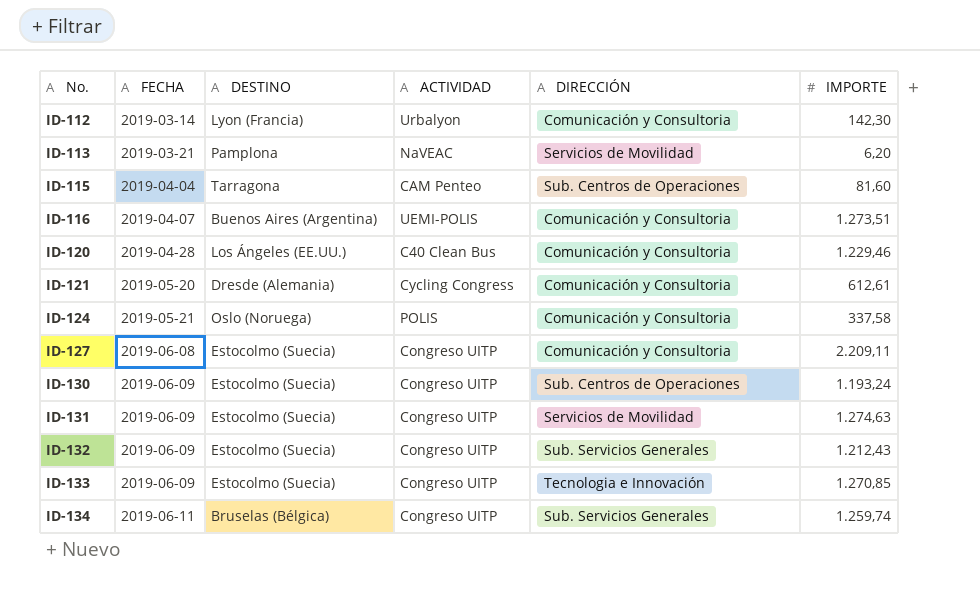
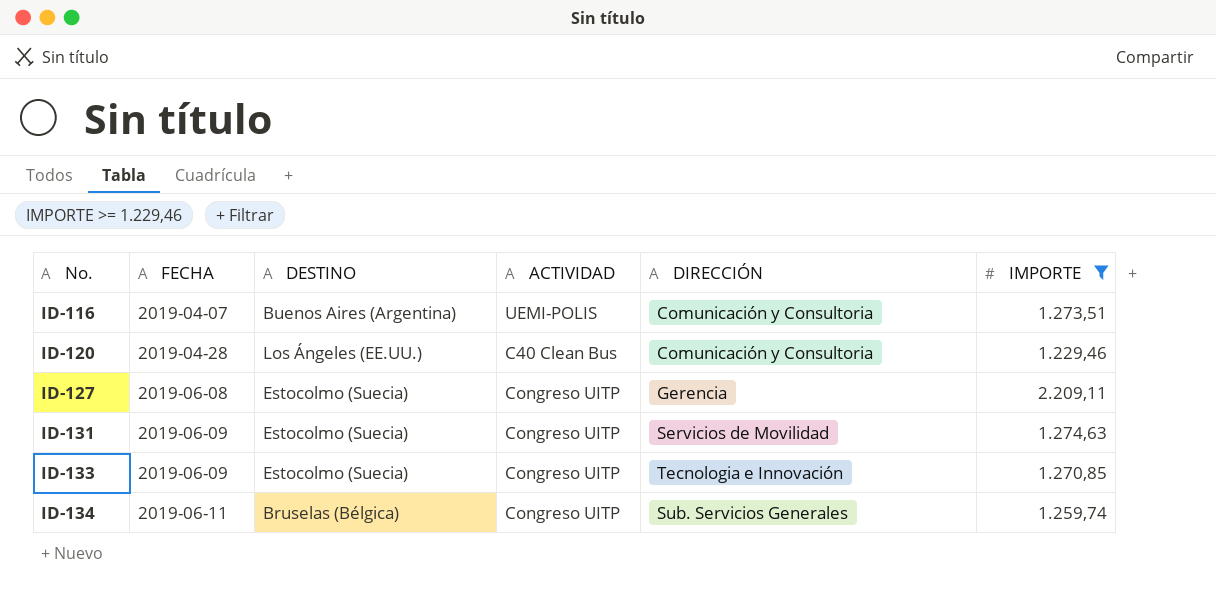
filter: none -> IMPORTE >= 1.229,46
ID-127 | DIRECCIÓN: Comunicación y Consultoria -> Gerencia

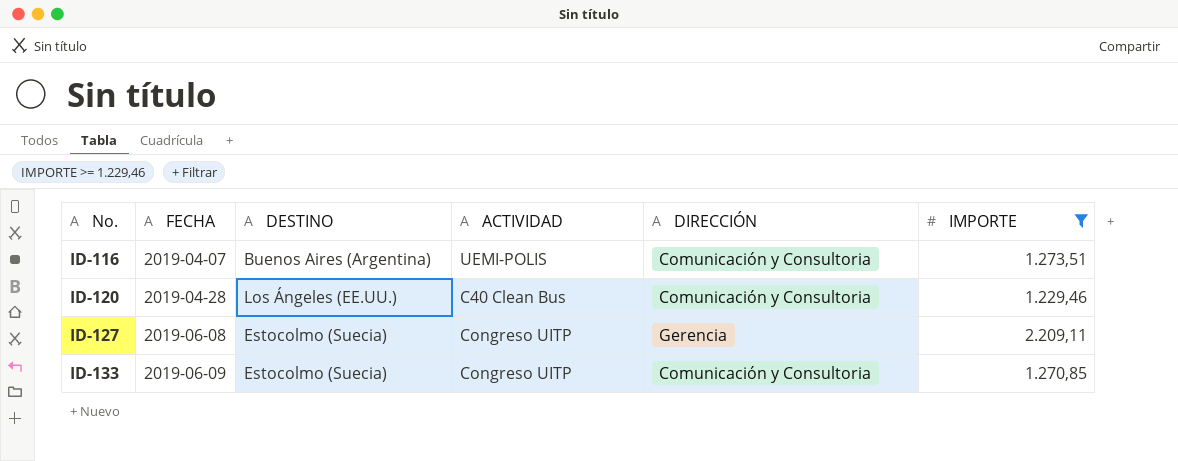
row ID-131: 2019-06-09 | Estocolmo (Suecia) | Congreso UITP | Servicios de Movilidad | 1.274,63 -> none
row ID-134: 2019-06-11 | Bruselas (Bélgica) | Congreso UITP | Sub. Servicios Generales | 1.259,74 -> none
ID-133 | DIRECCIÓN: Tecnologia e Innovación -> Comunicación y Consultoria

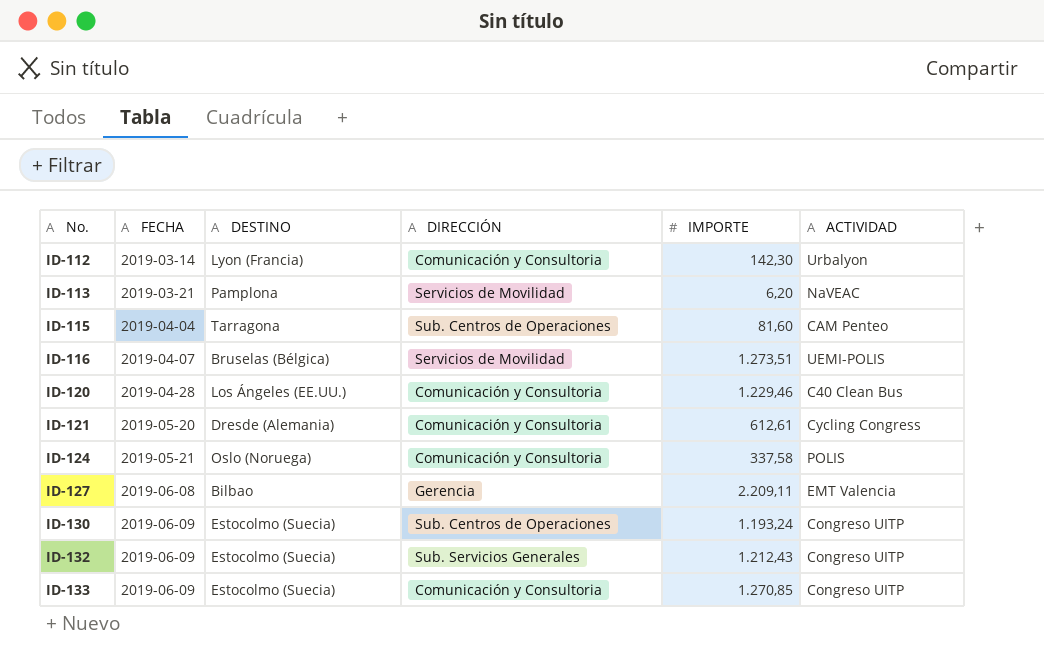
filter: IMPORTE >= 1.229,46 -> none
column ACTIVIDAD | position: 4 -> 6
ID-116 | DESTINO: Buenos Aires (Argentina) -> Bruselas (Bélgica)
ID-116 | DIRECCIÓN: Comunicación y Consultoria -> Servicios de Movilidad
ID-127 | DESTINO: Estocolmo (Suecia) -> Bilbao
ID-127 | ACTIVIDAD: Congreso UITP -> EMT Valencia

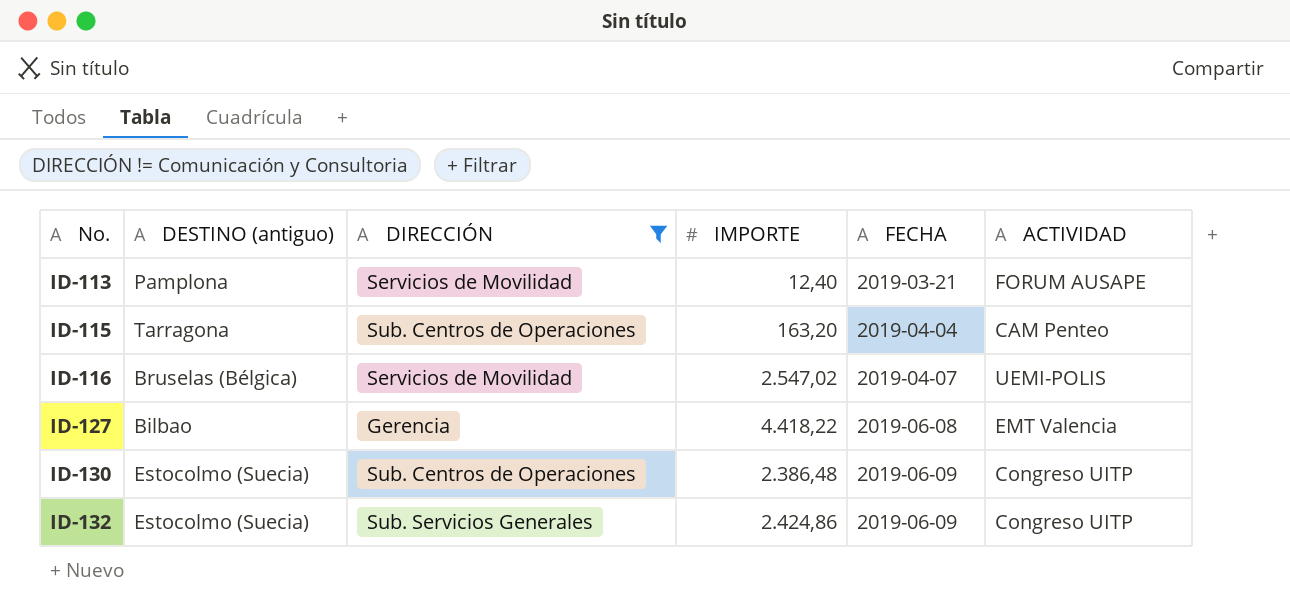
filter: none -> DIRECCIÓN != Comunicación y Consultoria
column name: DESTINO -> DESTINO (antiguo)
column FECHA | position: 2 -> 5
ID-113 | IMPORTE: 6,20 -> 12,40
ID-113 | ACTIVIDAD: NaVEAC -> FORUM AUSAPE
ID-115 | IMPORTE: 81,60 -> 163,20
ID-116 | IMPORTE: 1.273,51 -> 2.547,02
ID-127 | IMPORTE: 2.209,11 -> 4.418,22
ID-130 | IMPORTE: 1.193,24 -> 2.386,48
ID-132 | IMPORTE: 1.212,43 -> 2.424,86

